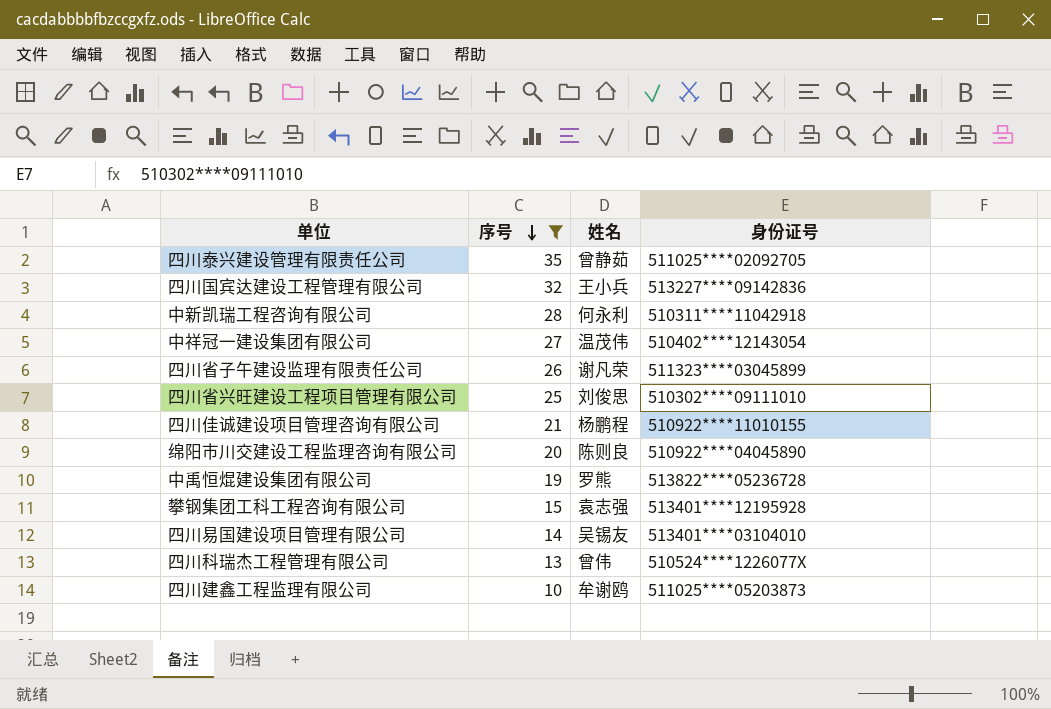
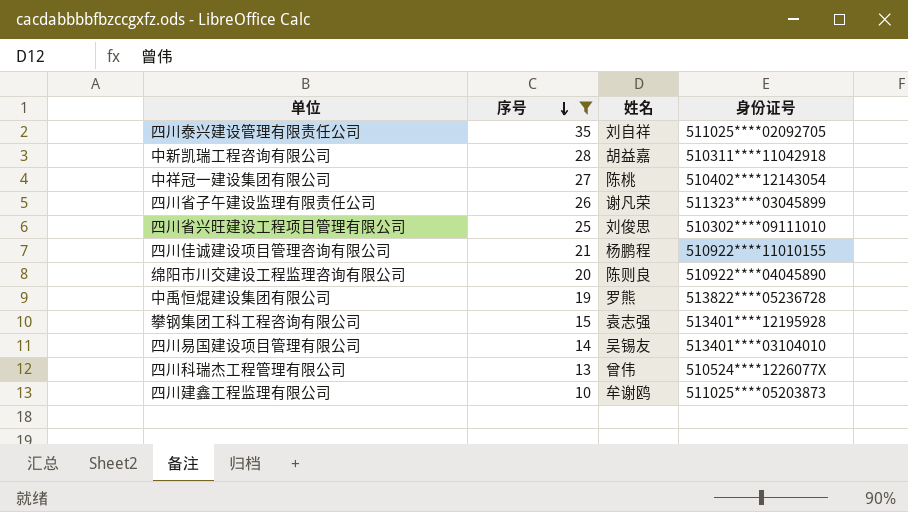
row 四川国宾达建设工程管理有限公司: 32 | 王小兵 | 513227****09142836 -> none
四川泰兴建设管理有限责任公司 | 姓名: 曾静茹 -> 刘自祥
中新凯瑞工程咨询有限公司 | 姓名: 何永利 -> 胡益嘉
中祥冠一建设集团有限公司 | 姓名: 温茂伟 -> 陈桃

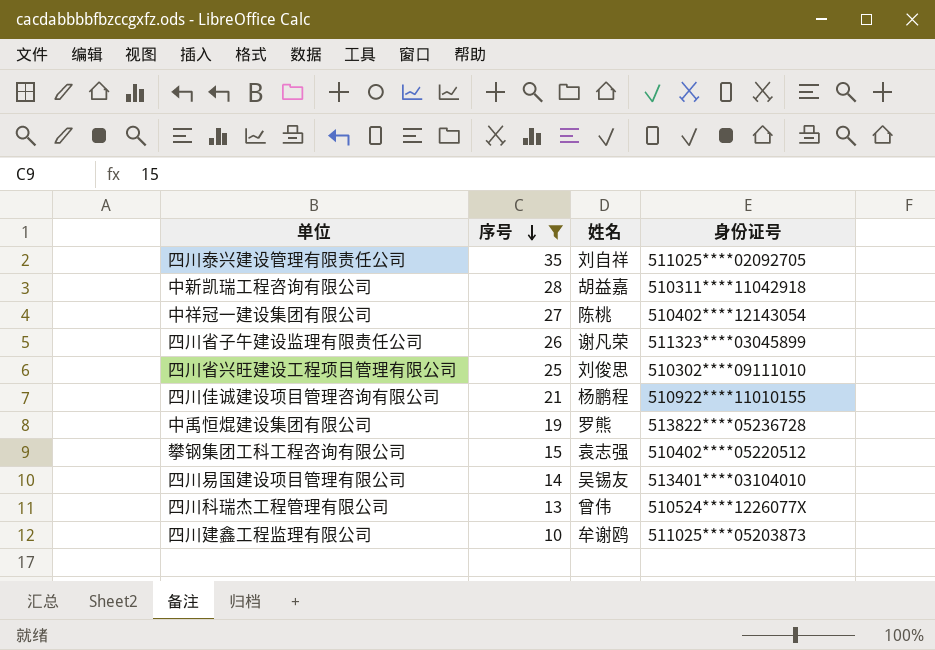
row 绵阳市川交建设工程监理咨询有限公司: 20 | 陈则良 | 510922****04045890 -> none
攀钢集团工科工程咨询有限公司 | 身份证号: 513401****12195928 -> 510402****05220512

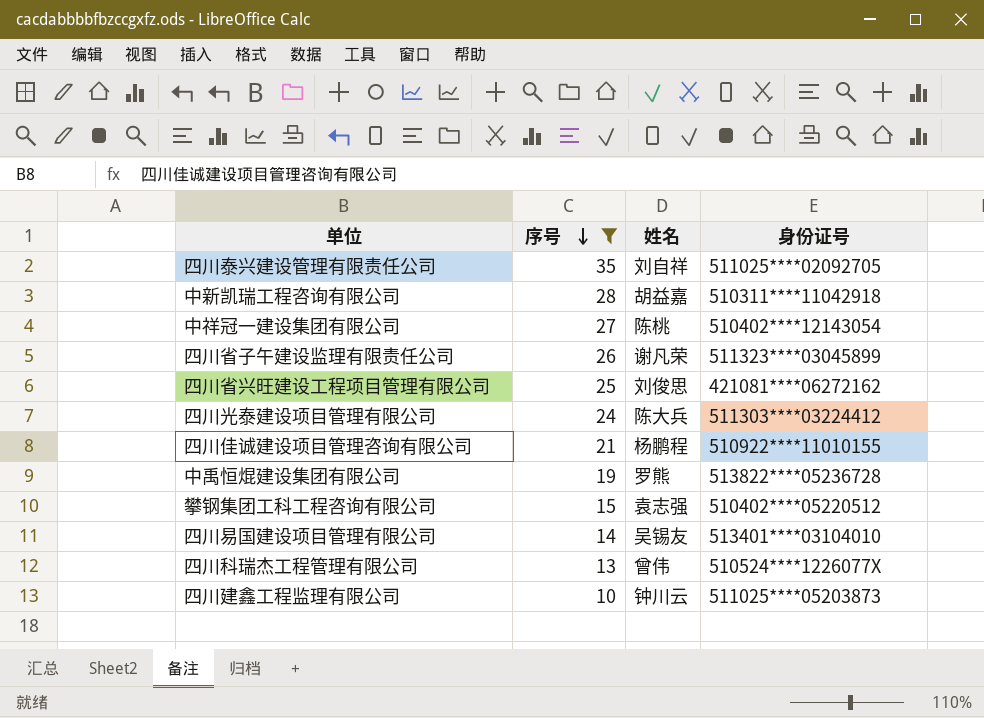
四川省兴旺建设工程项目管理有限公司 | 身份证号: 510302****09111010 -> 421081****06272162
row 四川光泰建设项目管理有限公司: none -> 24 | 陈大兵 | 511303****03224412
四川建鑫工程监理有限公司 | 姓名: 牟谢鸥 -> 钟川云

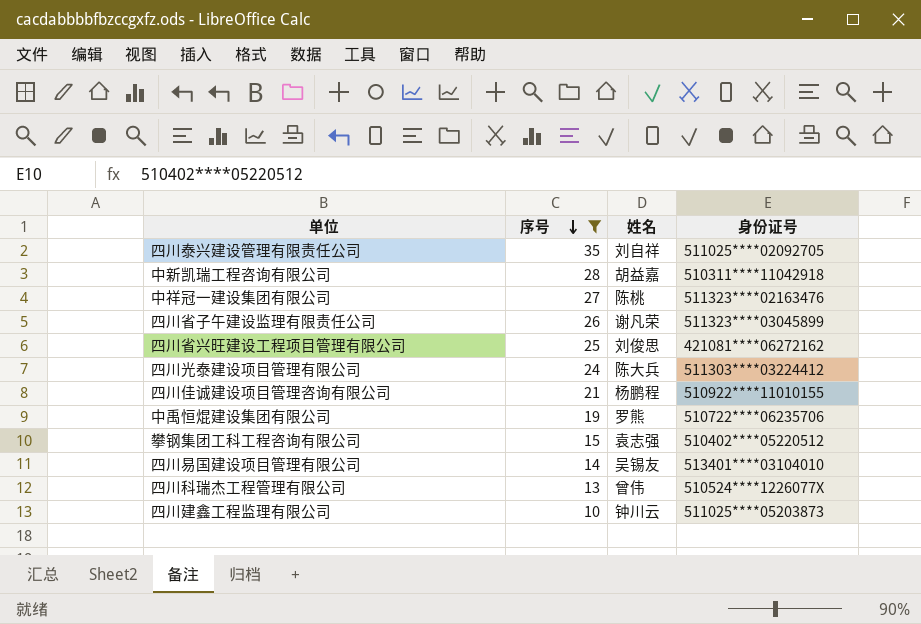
中祥冠一建设集团有限公司 | 身份证号: 510402****12143054 -> 511323****02163476
中禹恒焜建设集团有限公司 | 身份证号: 513822****05236728 -> 510722****06235706

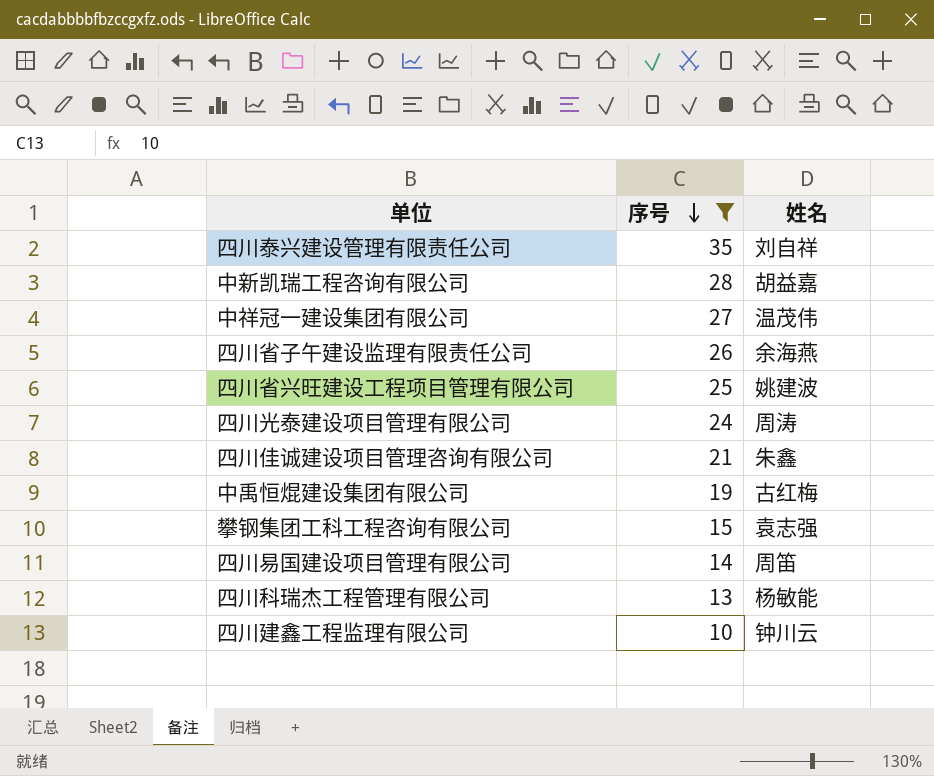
column 身份证号 | position: 4 -> none
中祥冠一建设集团有限公司 | 姓名: 陈桃 -> 温茂伟
四川省子午建设监理有限责任公司 | 姓名: 谢凡荣 -> 余海燕
四川省兴旺建设工程项目管理有限公司 | 姓名: 刘俊思 -> 姚建波
四川光泰建设项目管理有限公司 | 姓名: 陈大兵 -> 周涛
四川佳诚建设项目管理咨询有限公司 | 姓名: 杨鹏程 -> 朱鑫
中禹恒焜建设集团有限公司 | 姓名: 罗熊 -> 古红梅
四川易国建设项目管理有限公司 | 姓名: 吴锡友 -> 周笛
四川科瑞杰工程管理有限公司 | 姓名: 曾伟 -> 杨敏能

